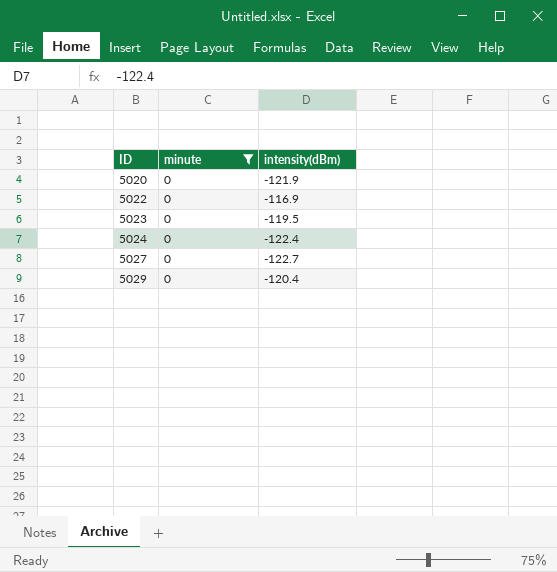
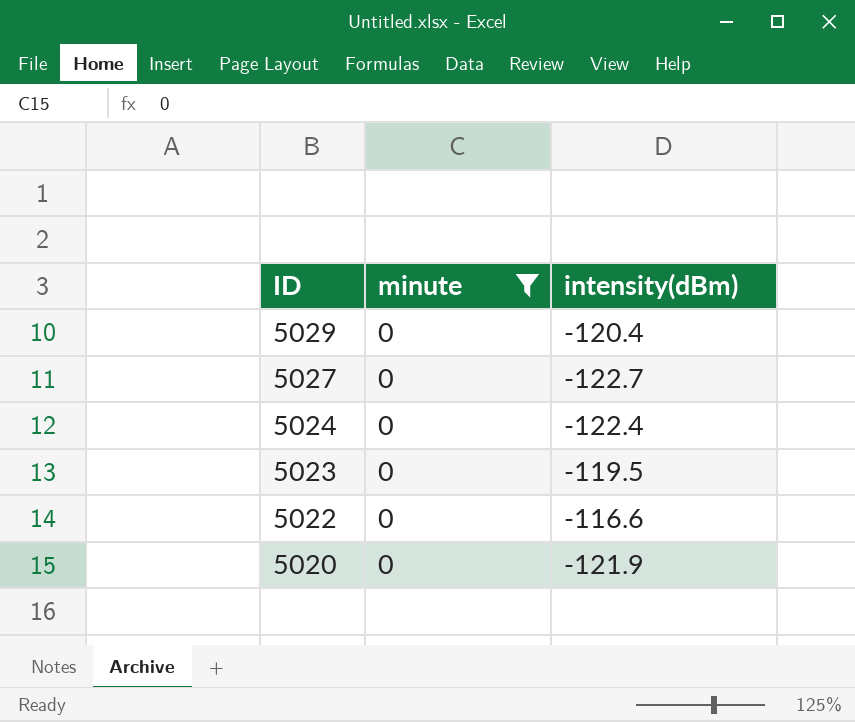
row order: ID ascending -> ID descending
5022 | intensity(dBm): -116.9 -> -116.6

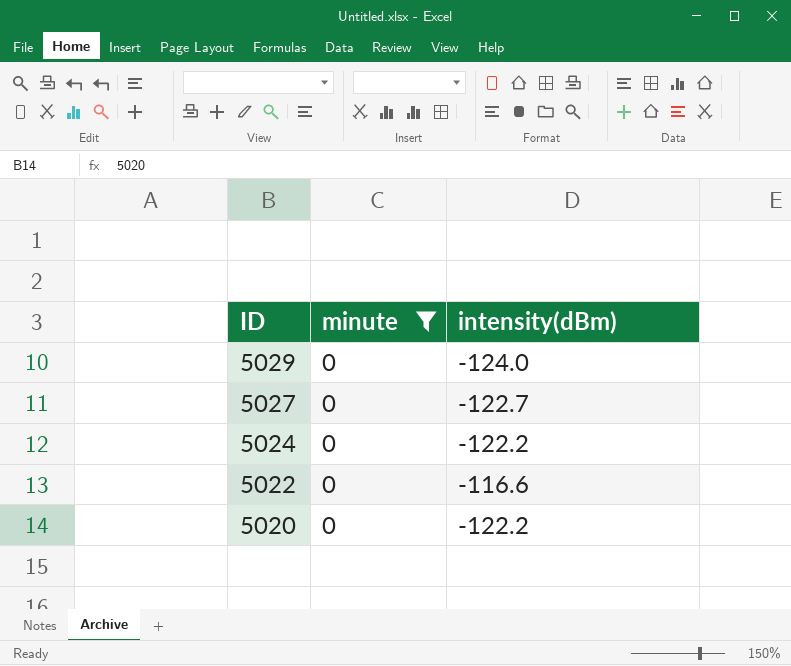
row 5023: 0 | -119.5 -> none
5029 | intensity(dBm): -120.4 -> -124.0
5024 | intensity(dBm): -122.4 -> -122.2
5020 | intensity(dBm): -121.9 -> -122.2

